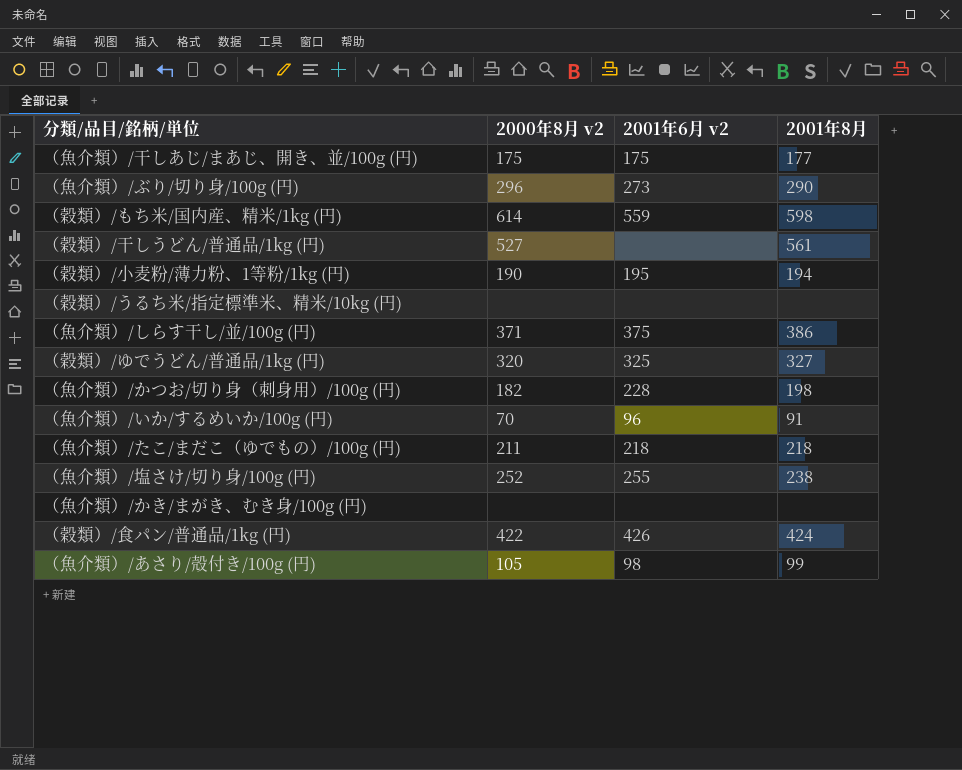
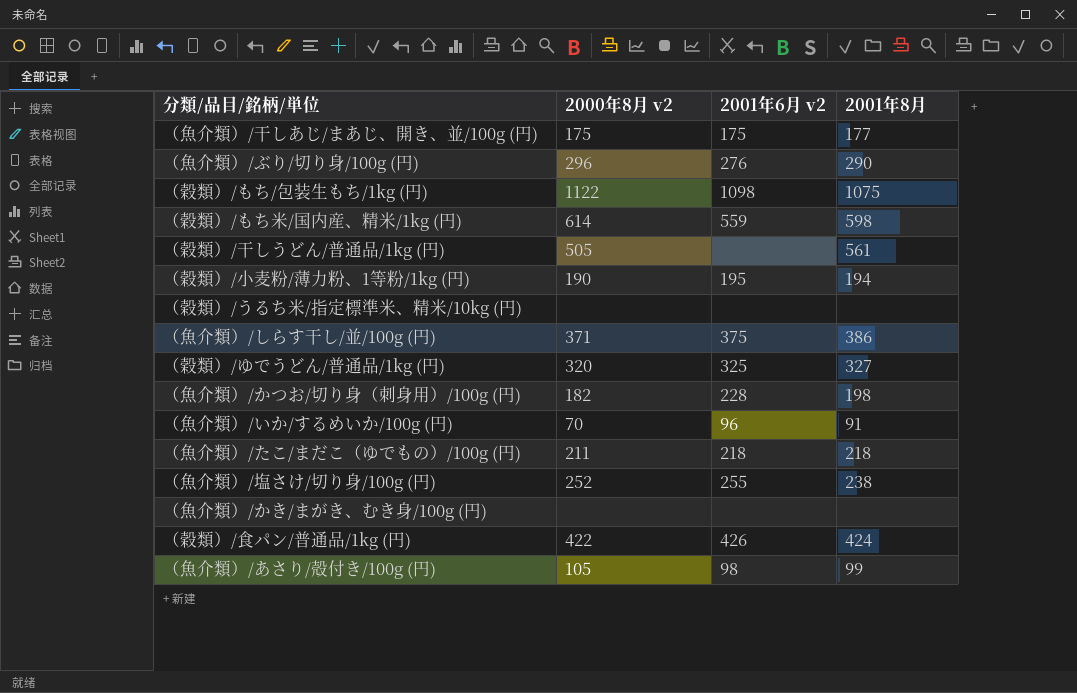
（魚介類）/ぶり/切り身/100g (円) | 2001年6月 v2: 273 -> 276
row （穀類）/もち/包装生もち/1kg (円): none -> 1122 | 1098 | 1075
（穀類）/干しうどん/普通品/1kg (円) | 2000年8月 v2: 527 -> 505

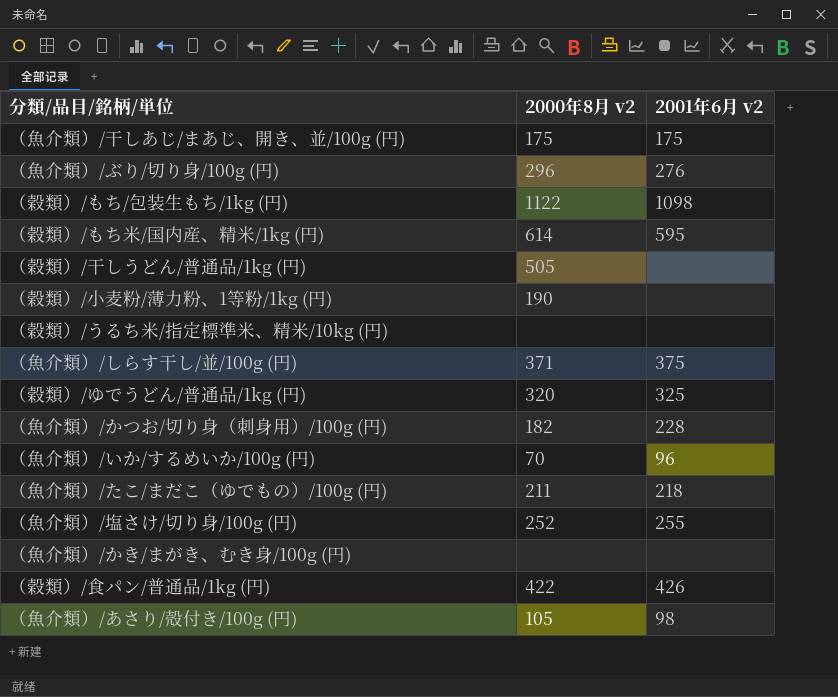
column 2001年8月 | position: 4 -> none
（穀類）/もち米/国内産、精米/1kg (円) | 2001年6月 v2: 559 -> 595
（穀類）/小麦粉/薄力粉、1等粉/1kg (円) | 2001年6月 v2: 195 -> none

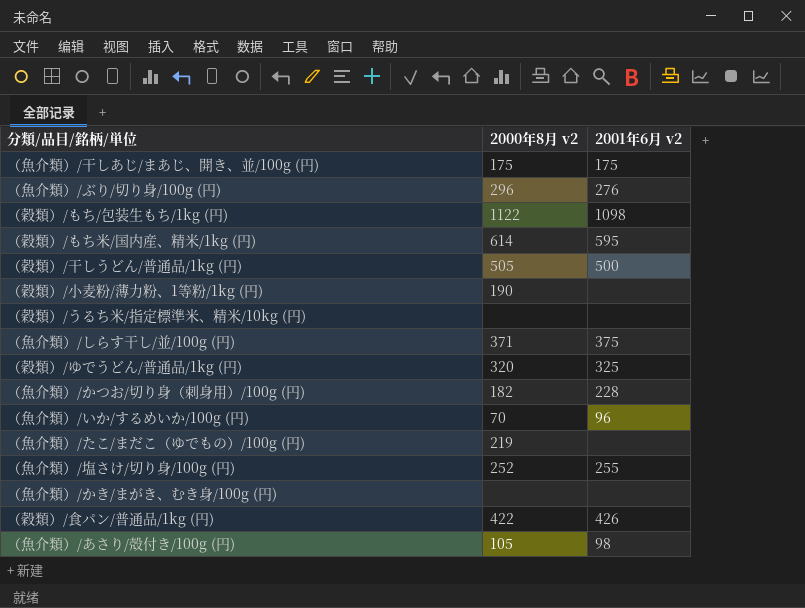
（穀類）/干しうどん/普通品/1kg (円) | 2001年6月 v2: none -> 500
（魚介類）/たこ/まだこ（ゆでもの）/100g (円) | 2000年8月 v2: 211 -> 219
（魚介類）/たこ/まだこ（ゆでもの）/100g (円) | 2001年6月 v2: 218 -> none

